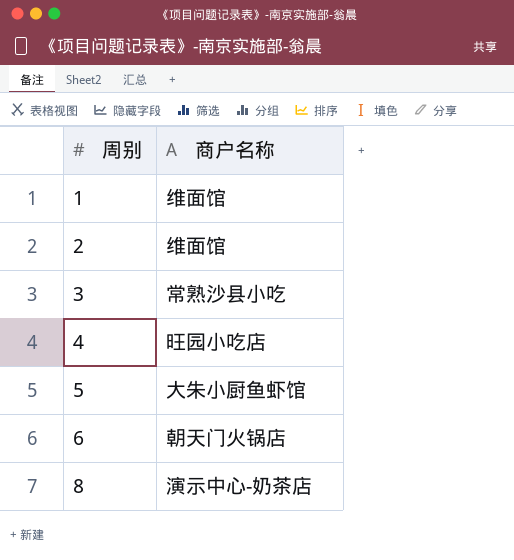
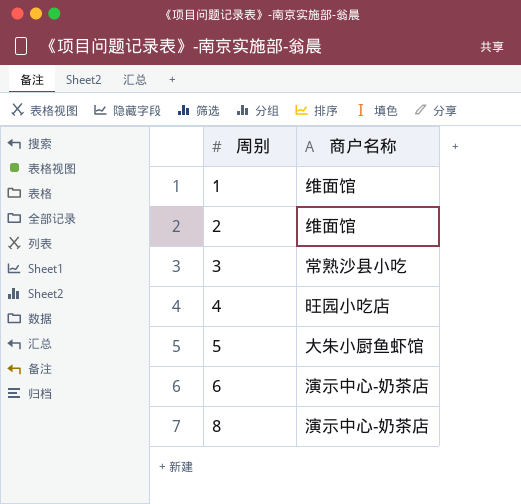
6 | 商户名称: 朝天门火锅店 -> 演示中心-奶茶店

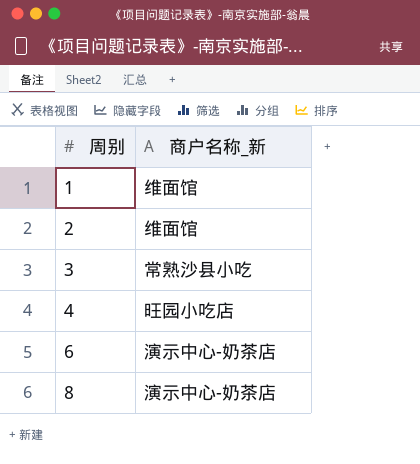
column name: 商户名称 -> 商户名称_新
row 5: 大朱小厨鱼虾馆 -> none

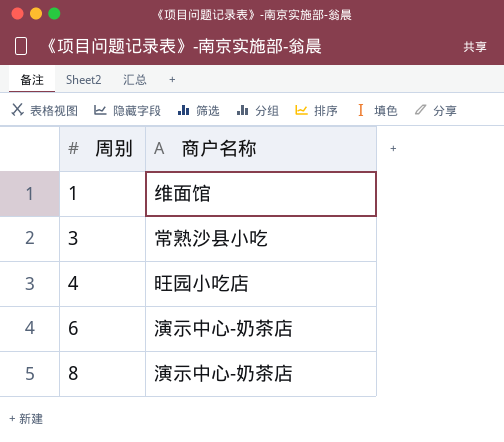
column name: 商户名称_新 -> 商户名称
row 2: 维面馆 -> none

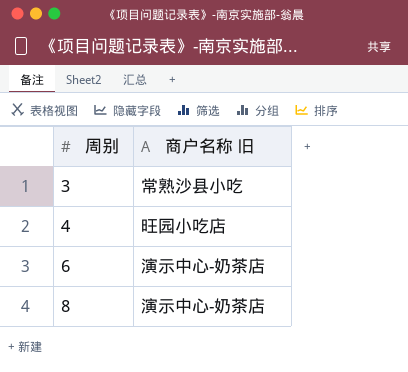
column name: 商户名称 -> 商户名称 旧
row 1: 维面馆 -> none

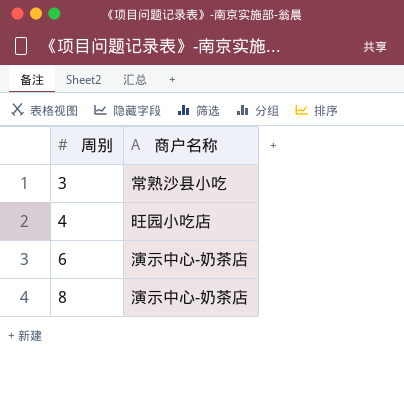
column name: 商户名称 旧 -> 商户名称

